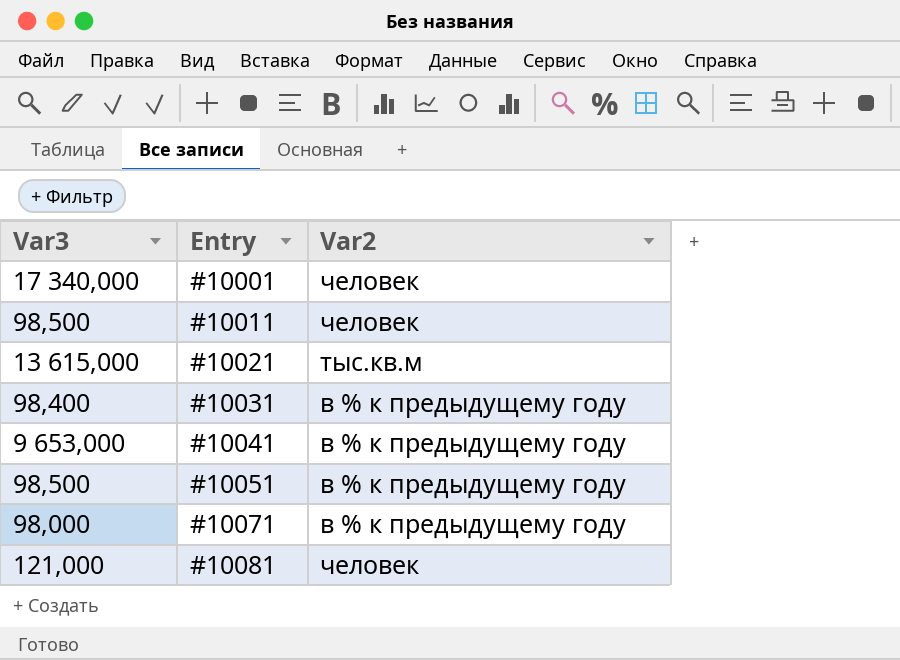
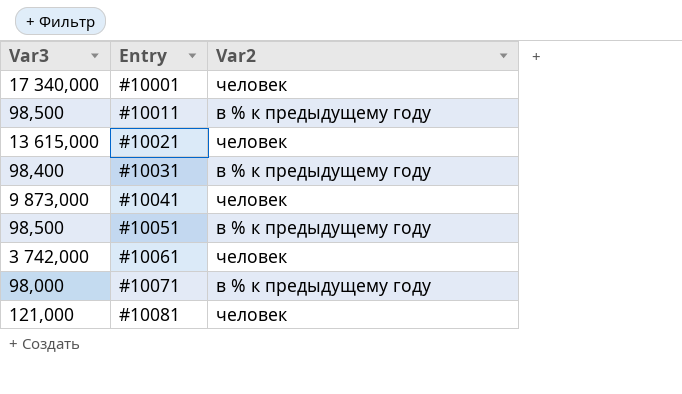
#10011 | Var2: человек -> в % к предыдущему году
#10021 | Var2: тыс.кв.м -> человек
#10041 | Var3: 9 653,000 -> 9 873,000
#10041 | Var2: в % к предыдущему году -> человек
row #10061: none -> 3 742,000 | человек

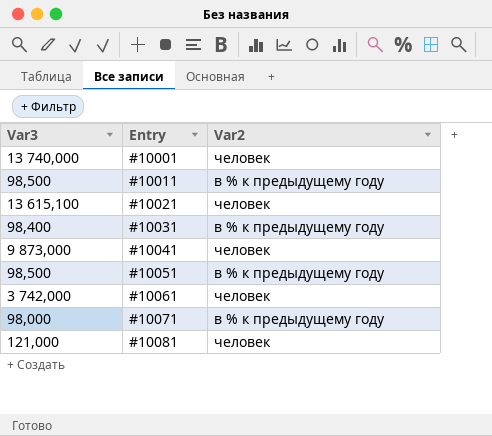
#10001 | Var3: 17 340,000 -> 13 740,000
#10021 | Var3: 13 615,000 -> 13 615,100

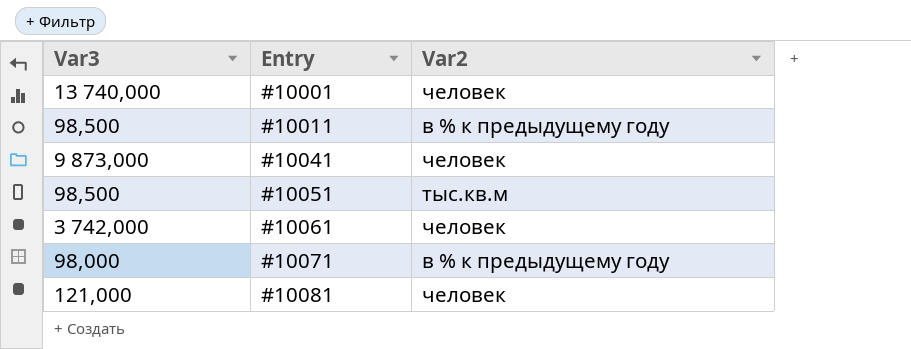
row #10021: 13 615,100 | человек -> none
row #10031: 98,400 | в % к предыдущему году -> none
#10051 | Var2: в % к предыдущему году -> тыс.кв.м

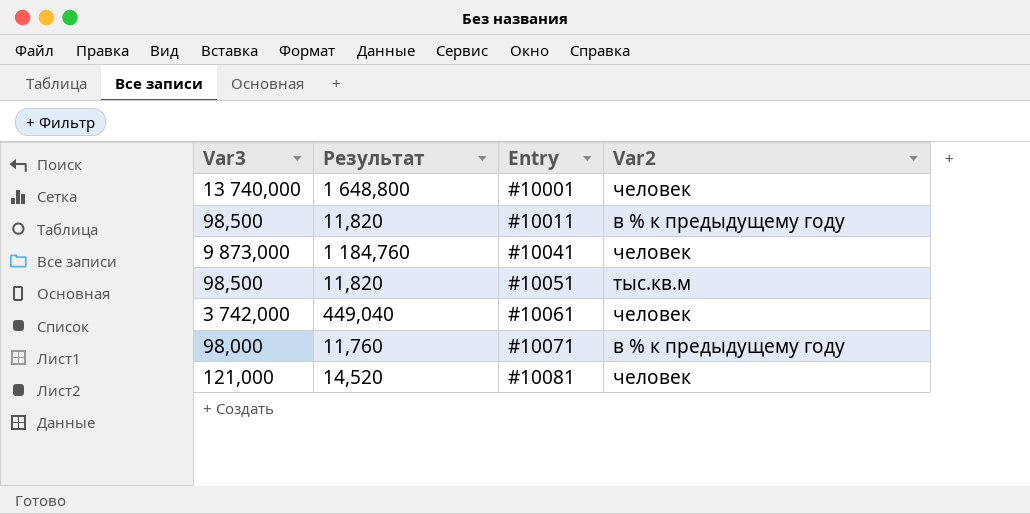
column Результат | formula: none -> [Var3] * 0,12

